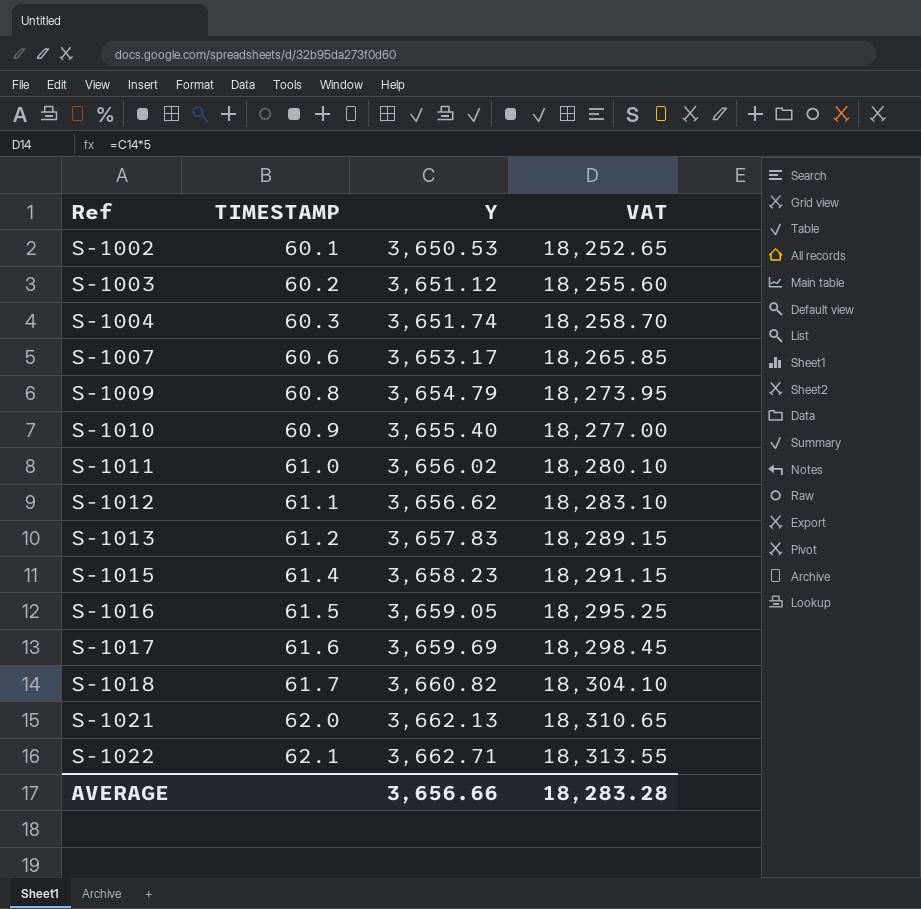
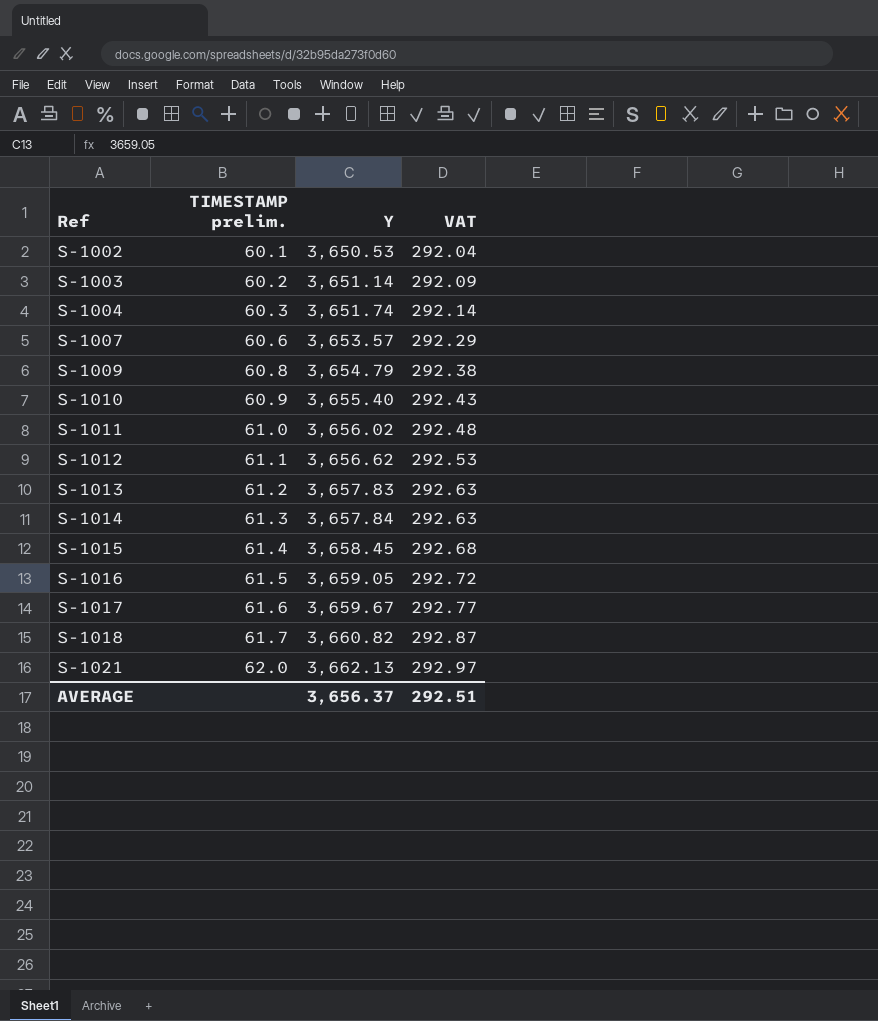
column name: TIMESTAMP -> TIMESTAMP prelim.
column VAT | formula: [Y] * 5 -> [Y] * 0.08
row S-1022: 62.1 | 3,662.71 | 18,313.55 -> none
S-1003 | Y: 3,651.12 -> 3,651.14
S-1007 | Y: 3,653.17 -> 3,653.57
row S-1014: none -> 61.3 | 3,657.84 | 292.63
S-1015 | Y: 3,658.23 -> 3,658.45
S-1017 | Y: 3,659.69 -> 3,659.67
AVERAGE | Y: 3,656.66 -> 3,656.37
AVERAGE | VAT: 18,283.28 -> 292.51

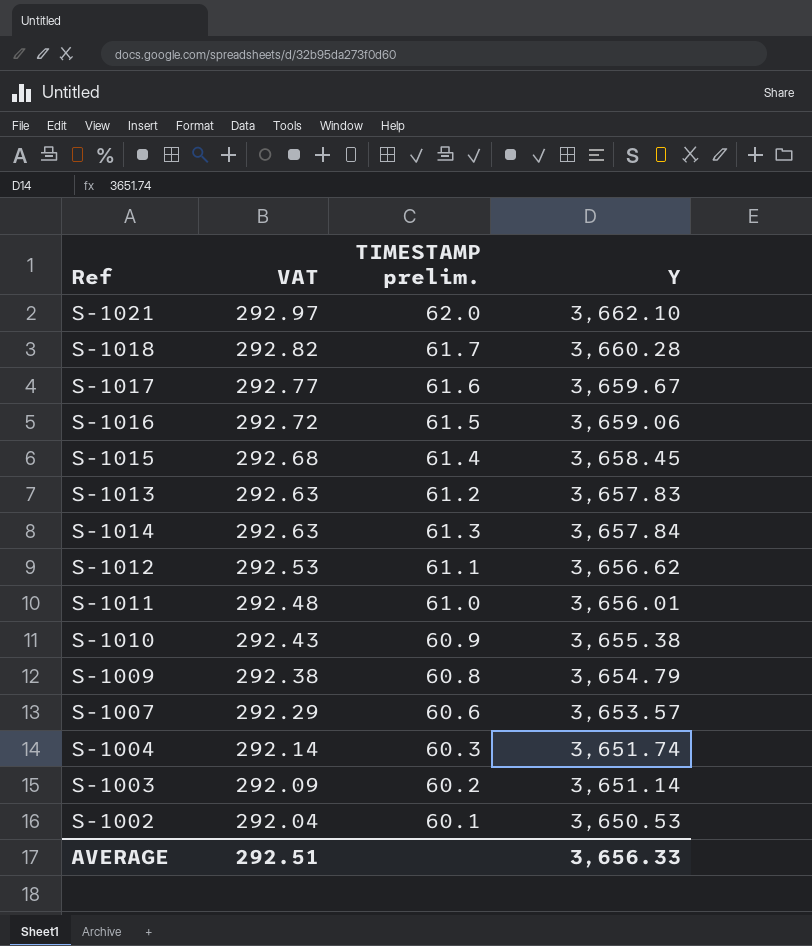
row order: Ref ascending -> VAT descending
column VAT | position: 4 -> 2
S-1021 | Y: 3,662.13 -> 3,662.10
S-1018 | VAT: 292.87 -> 292.82
S-1018 | Y: 3,660.82 -> 3,660.28
S-1016 | Y: 3,659.05 -> 3,659.06
S-1011 | Y: 3,656.02 -> 3,656.01
S-1010 | Y: 3,655.40 -> 3,655.38
AVERAGE | Y: 3,656.37 -> 3,656.33

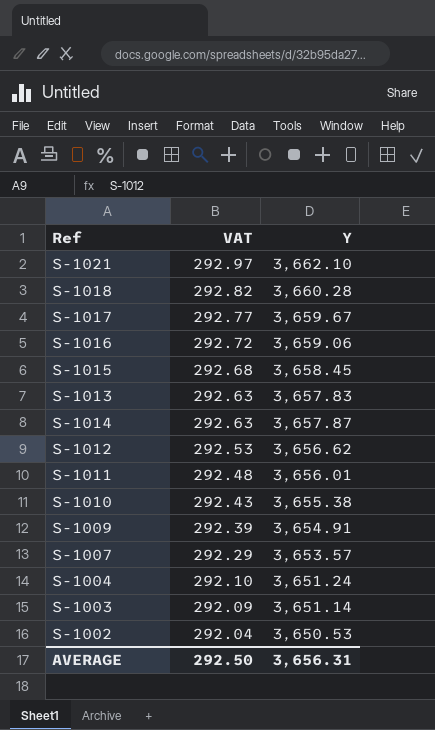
column TIMESTAMP prelim. | position: 3 -> none
S-1014 | Y: 3,657.84 -> 3,657.87
S-1009 | VAT: 292.38 -> 292.39
S-1009 | Y: 3,654.79 -> 3,654.91
S-1004 | VAT: 292.14 -> 292.10
S-1004 | Y: 3,651.74 -> 3,651.24
AVERAGE | VAT: 292.51 -> 292.50
AVERAGE | Y: 3,656.33 -> 3,656.31

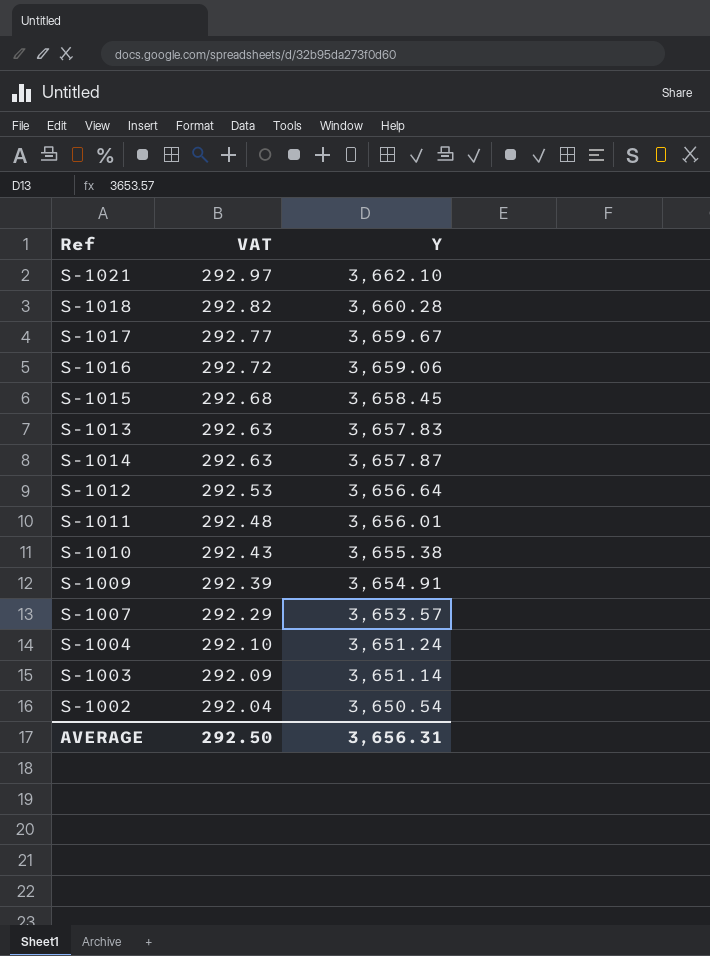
S-1012 | Y: 3,656.62 -> 3,656.64
S-1002 | Y: 3,650.53 -> 3,650.54

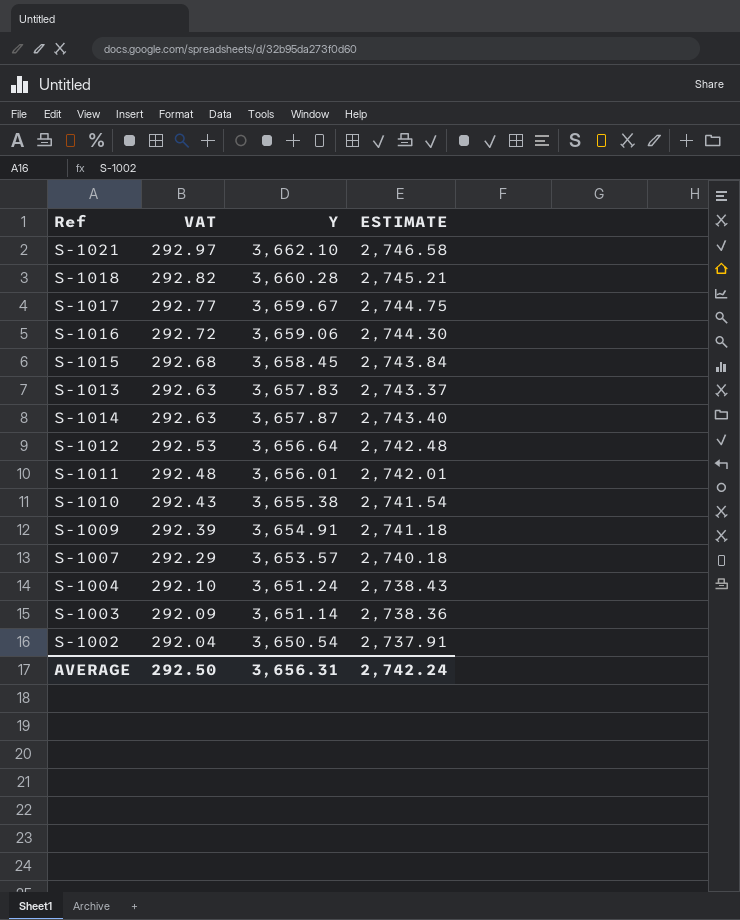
column ESTIMATE | formula: none -> [Y] * 0.75

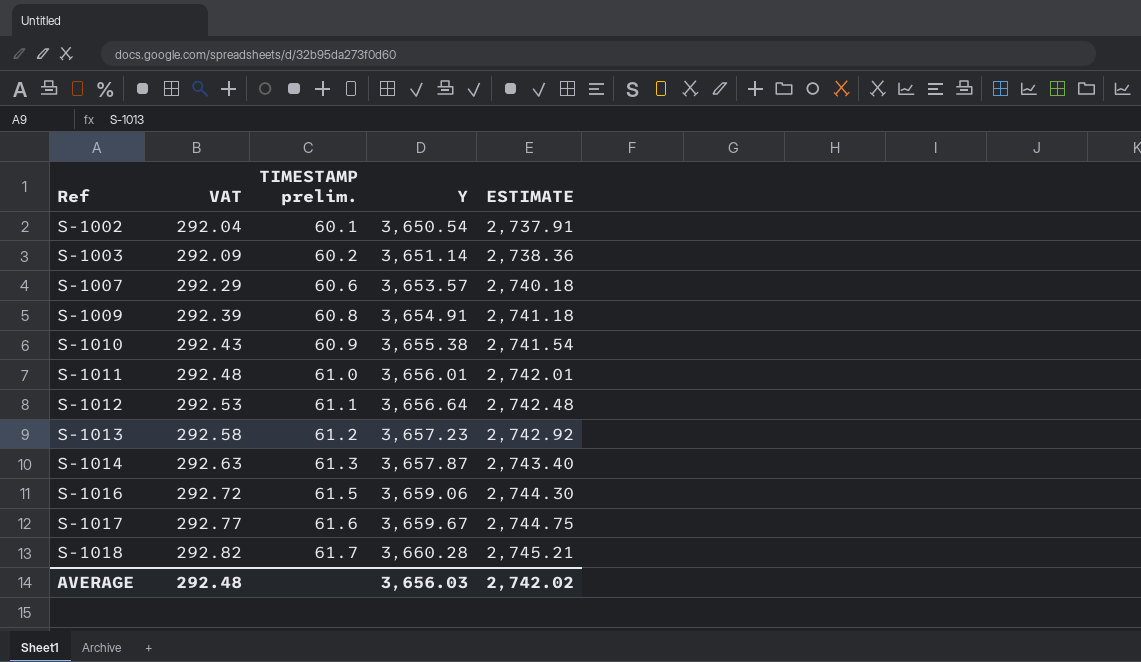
row order: VAT descending -> Ref ascending
column TIMESTAMP prelim. | position: none -> 3
row S-1021: 292.97 | 3,662.10 | 2,746.58 -> none
row S-1015: 292.68 | 3,658.45 | 2,743.84 -> none
row S-1004: 292.10 | 3,651.24 | 2,738.43 -> none
S-1013 | VAT: 292.63 -> 292.58
S-1013 | Y: 3,657.83 -> 3,657.23
S-1013 | ESTIMATE: 2,743.37 -> 2,742.92
AVERAGE | VAT: 292.50 -> 292.48
AVERAGE | Y: 3,656.31 -> 3,656.03
AVERAGE | ESTIMATE: 2,742.24 -> 2,742.02

